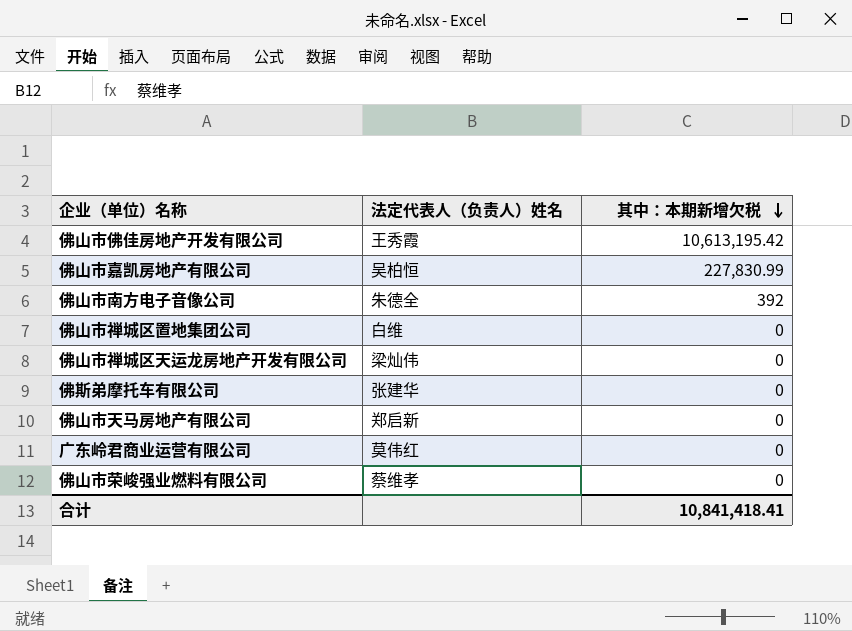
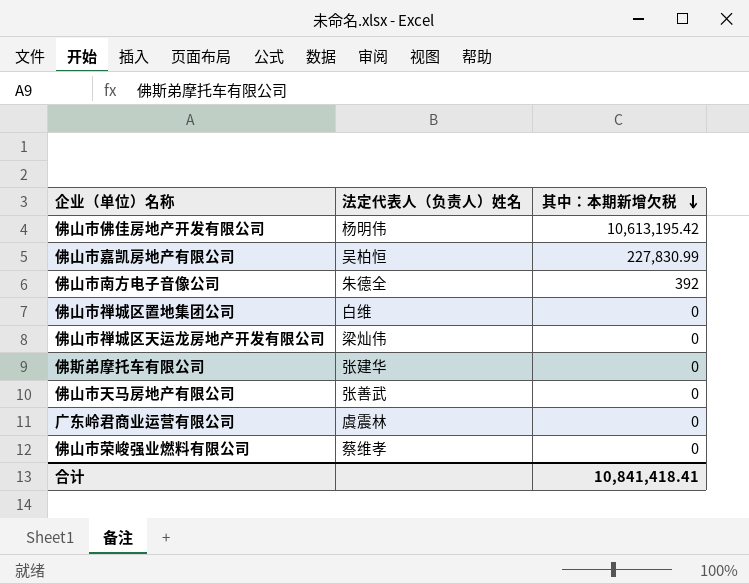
佛山市佛佳房地产开发有限公司 | 法定代表人（负责人）姓名: 王秀霞 -> 杨明伟
佛山市天马房地产有限公司 | 法定代表人（负责人）姓名: 郑启新 -> 张善武
广东岭君商业运营有限公司 | 法定代表人（负责人）姓名: 莫伟红 -> 虞震林

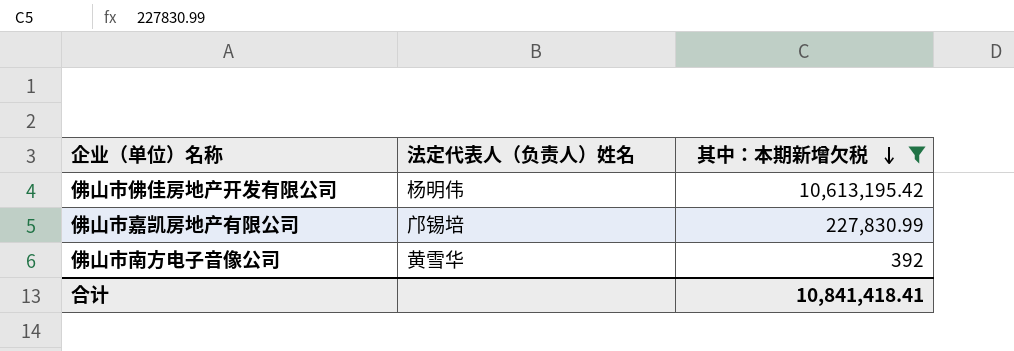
filter: none -> 其中：本期新增欠税 != 0
佛山市嘉凯房地产有限公司 | 法定代表人（负责人）姓名: 吴柏恒 -> 邝锡培
佛山市南方电子音像公司 | 法定代表人（负责人）姓名: 朱德全 -> 黄雪华

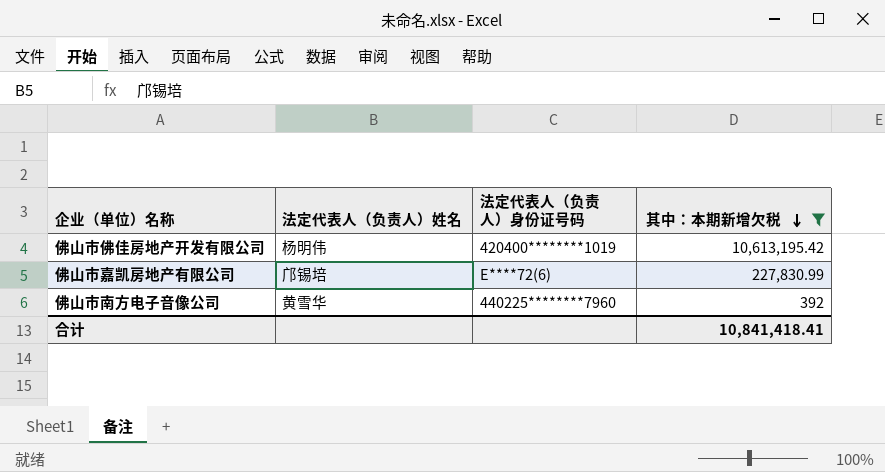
column 法定代表人（负责人）身份证号码 | position: none -> 3

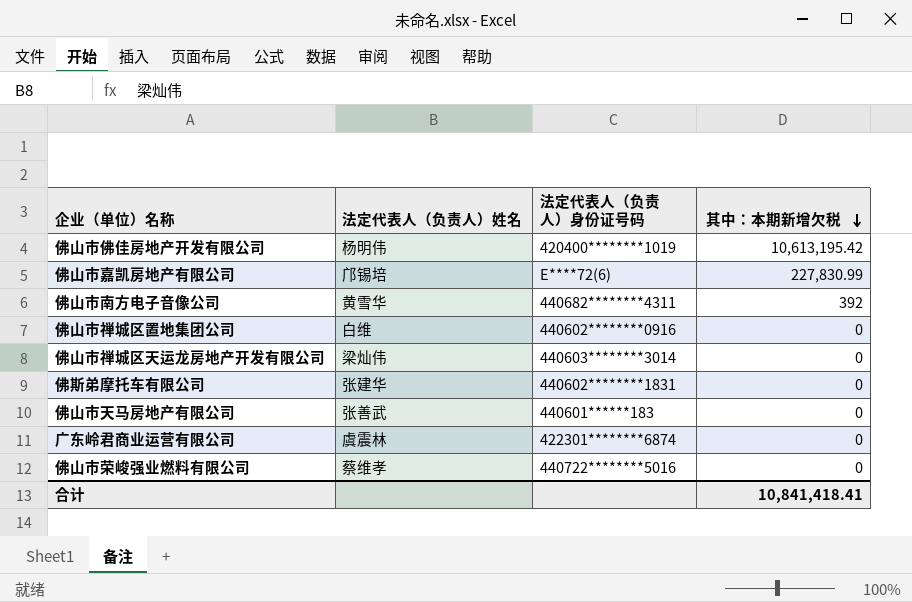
filter: 其中：本期新增欠税 != 0 -> none
佛山市南方电子音像公司 | 法定代表人（负责人）身份证号码: 440225********7960 -> 440682********4311

